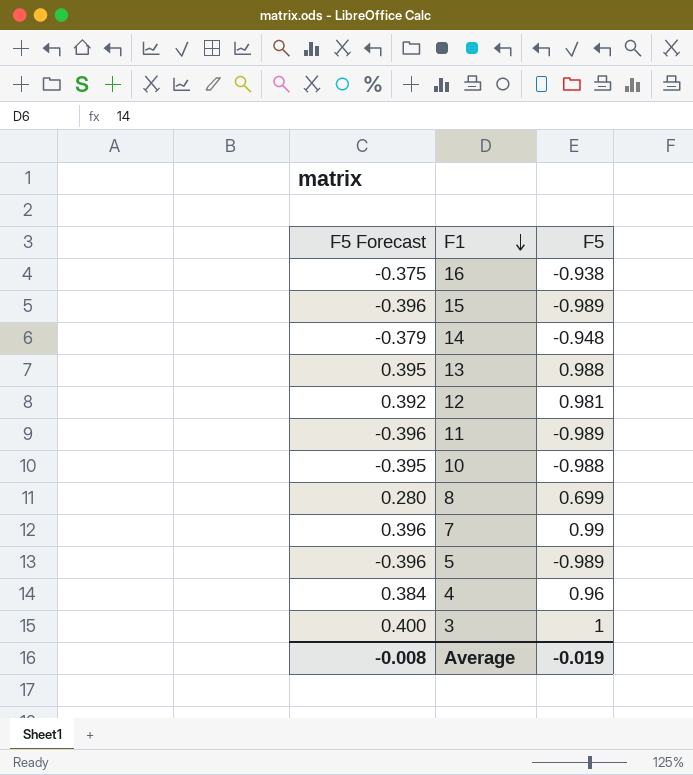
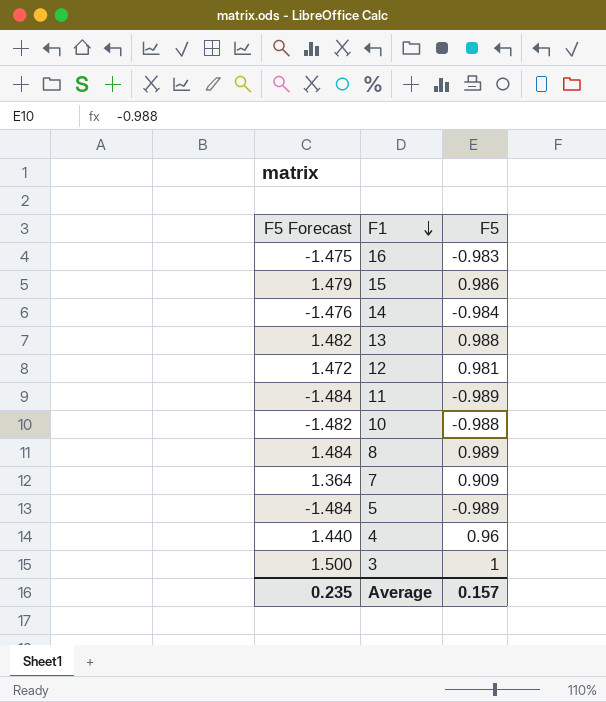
column F5 Forecast | formula: [F5] * 0.4 -> [F5] * 1.5
16 | F5: -0.938 -> -0.983
15 | F5: -0.989 -> 0.986
14 | F5: -0.948 -> -0.984
8 | F5: 0.699 -> 0.989
7 | F5: 0.99 -> 0.909
Average | F5 Forecast: -0.008 -> 0.235
Average | F5: -0.019 -> 0.157

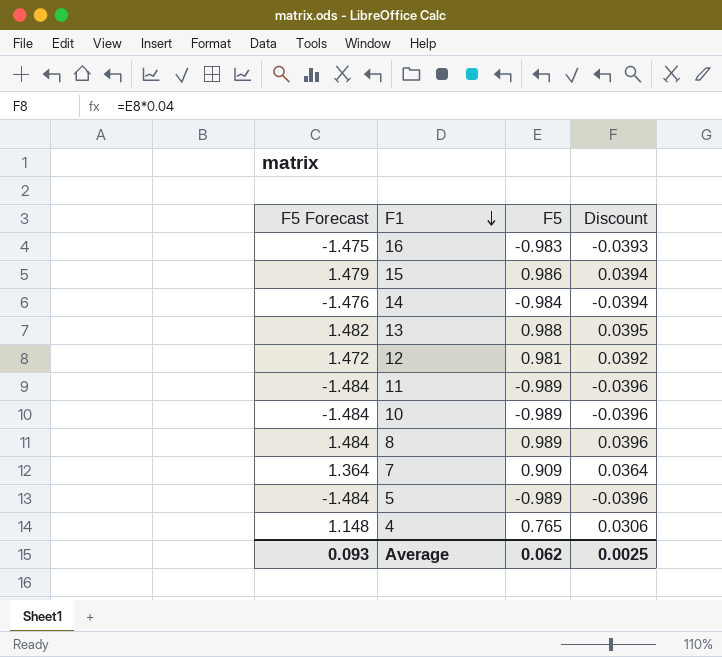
column Discount | formula: none -> [F5] * 0.04
row 3: 1.500 | 1 -> none
10 | F5 Forecast: -1.482 -> -1.484
10 | F5: -0.988 -> -0.989
4 | F5 Forecast: 1.440 -> 1.148
4 | F5: 0.96 -> 0.765
Average | F5 Forecast: 0.235 -> 0.093
Average | F5: 0.157 -> 0.062

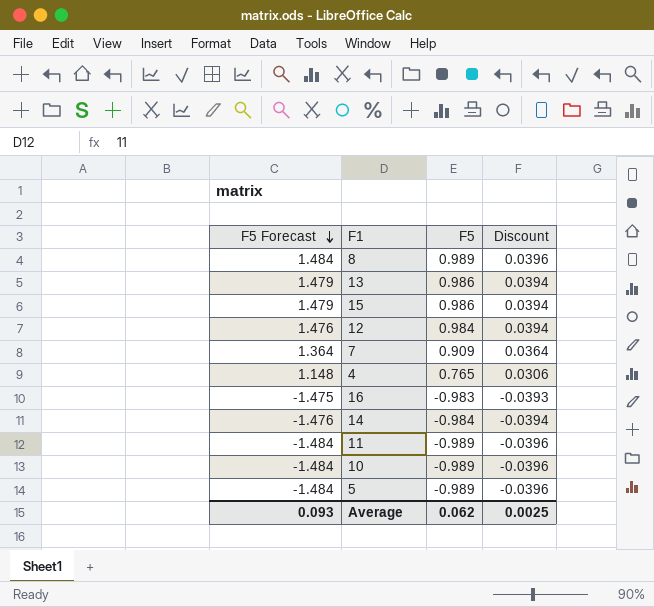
row order: F1 descending -> F5 Forecast descending
13 | F5 Forecast: 1.482 -> 1.479
13 | F5: 0.988 -> 0.986
13 | Discount: 0.0395 -> 0.0394
12 | F5 Forecast: 1.472 -> 1.476
12 | F5: 0.981 -> 0.984
12 | Discount: 0.0392 -> 0.0394

